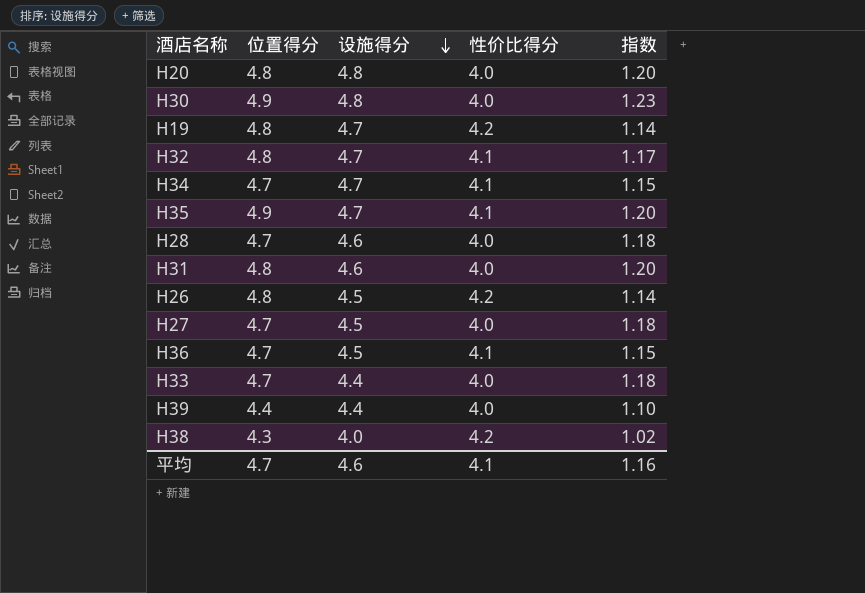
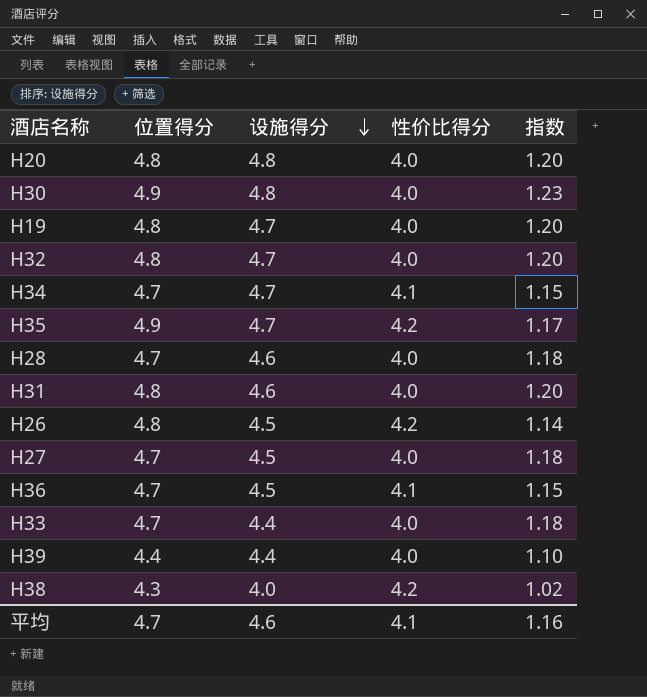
H19 | 性价比得分: 4.2 -> 4.0
H19 | 指数: 1.14 -> 1.20
H32 | 性价比得分: 4.1 -> 4.0
H32 | 指数: 1.17 -> 1.20
H35 | 性价比得分: 4.1 -> 4.2
H35 | 指数: 1.20 -> 1.17

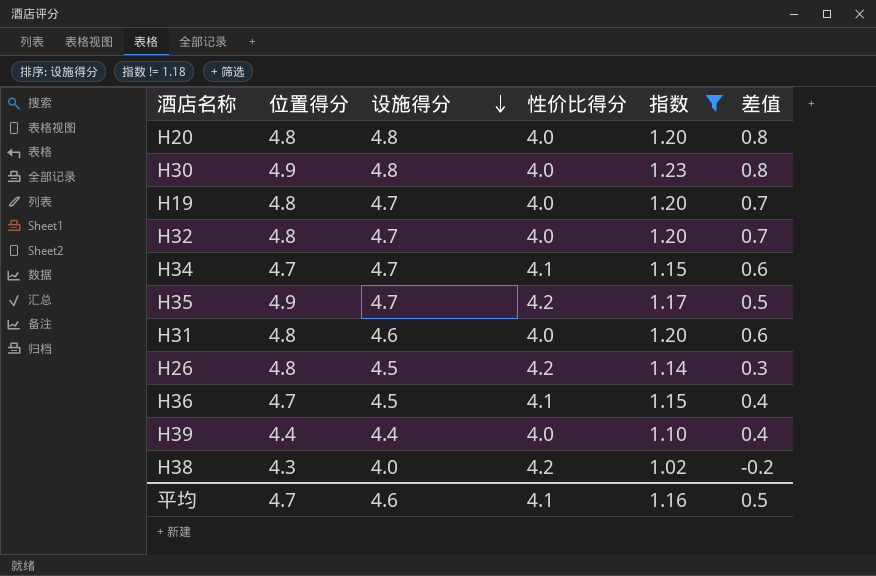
filter: none -> 指数 != 1.18
column 差值 | formula: none -> [设施得分] - [性价比得分]

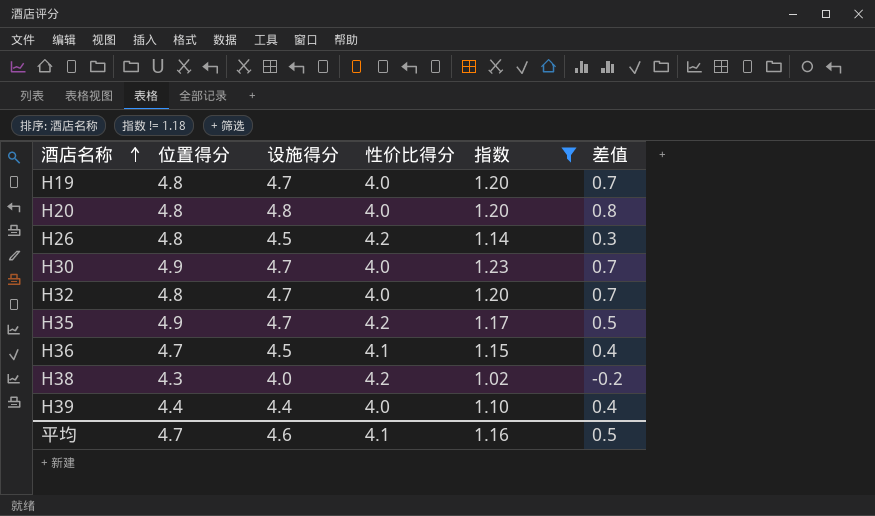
row order: 设施得分 descending -> 酒店名称 ascending
row H34: 4.7 | 4.7 | 4.1 | 1.15 | 0.6 -> none
row H31: 4.8 | 4.6 | 4.0 | 1.20 | 0.6 -> none
H30 | 设施得分: 4.8 -> 4.7
H30 | 差值: 0.8 -> 0.7

